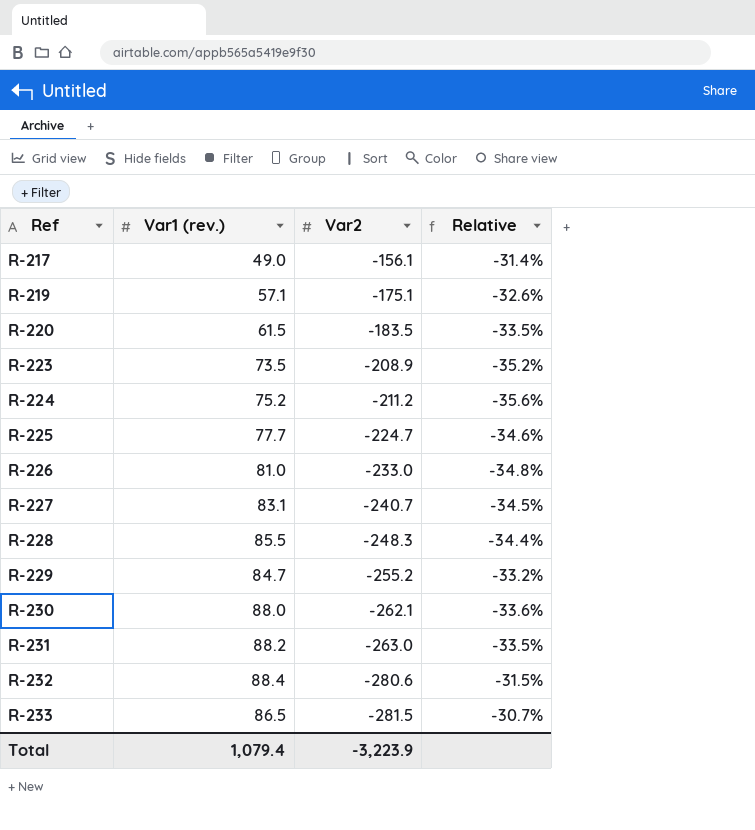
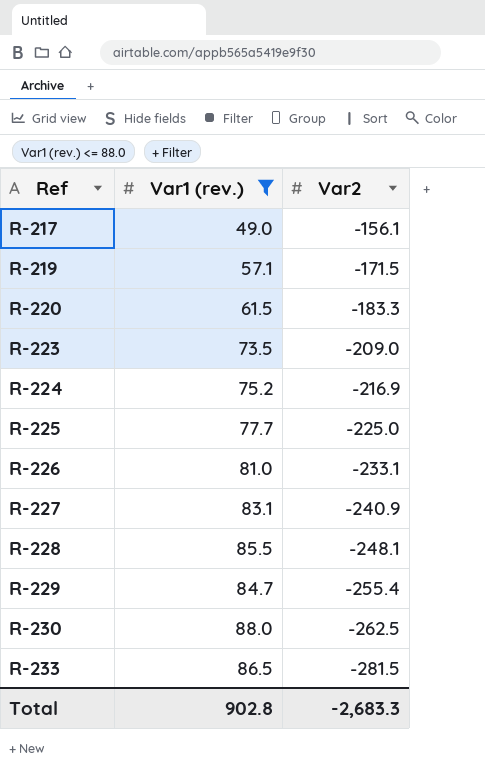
filter: none -> Var1 (rev.) <= 88.0
column Relative | formula: [Var1 (rev.)] / [Var2] -> none
R-219 | Var2: -175.1 -> -171.5
R-220 | Var2: -183.5 -> -183.3
R-223 | Var2: -208.9 -> -209.0
R-224 | Var2: -211.2 -> -216.9
R-225 | Var2: -224.7 -> -225.0
R-226 | Var2: -233.0 -> -233.1
R-227 | Var2: -240.7 -> -240.9
R-228 | Var2: -248.3 -> -248.1
R-229 | Var2: -255.2 -> -255.4
R-230 | Var2: -262.1 -> -262.5
Total | Var1 (rev.): 1,079.4 -> 902.8
Total | Var2: -3,223.9 -> -2,683.3

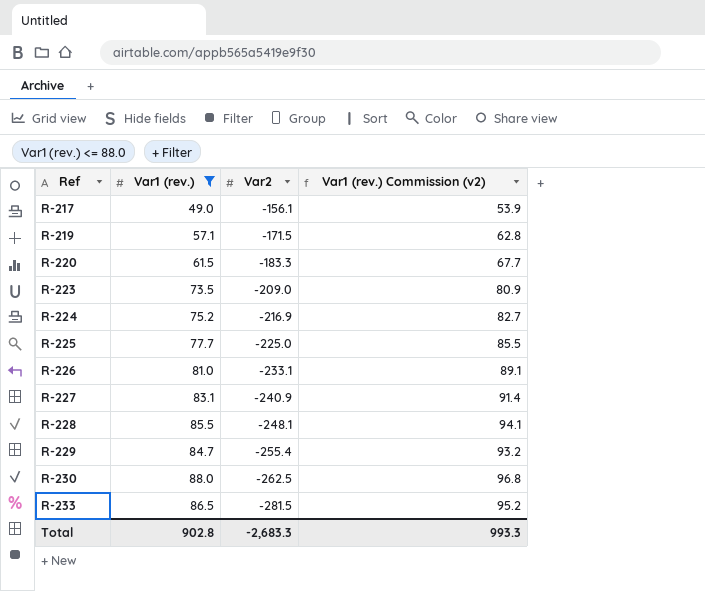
column Var1 (rev.) Commission (v2) | formula: none -> [Var1 (rev.)] * 1.1

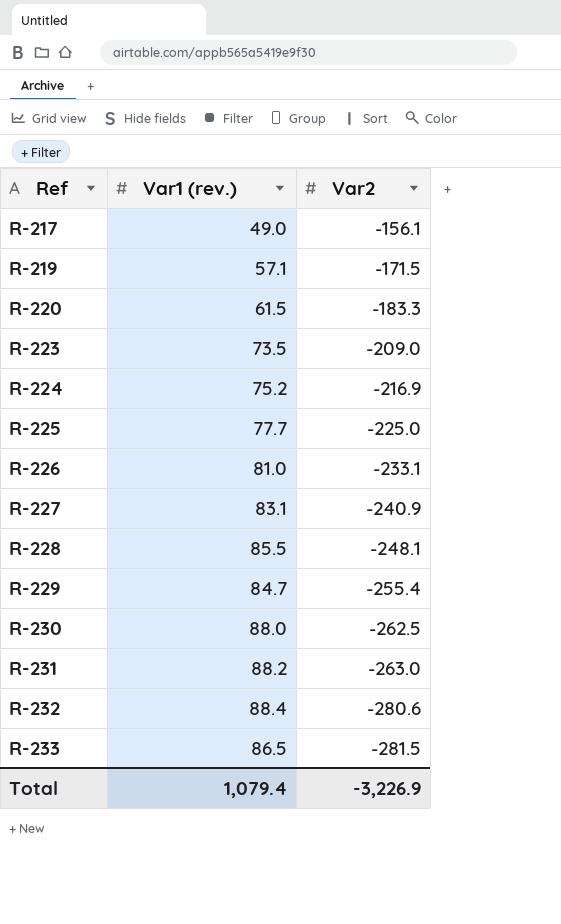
filter: Var1 (rev.) <= 88.0 -> none
column Var1 (rev.) Commission (v2) | formula: [Var1 (rev.)] * 1.1 -> none
Total | Var1 (rev.): 902.8 -> 1,079.4
Total | Var2: -2,683.3 -> -3,226.9

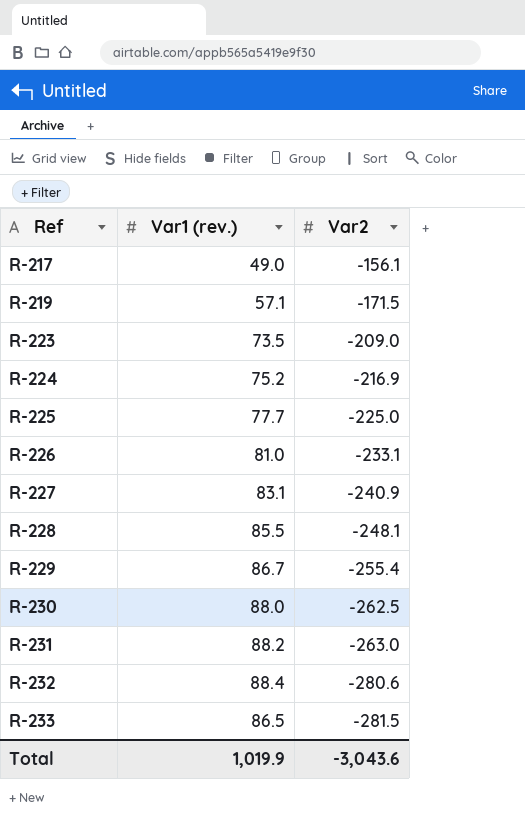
row R-220: 61.5 | -183.3 -> none
R-229 | Var1 (rev.): 84.7 -> 86.7
Total | Var1 (rev.): 1,079.4 -> 1,019.9
Total | Var2: -3,226.9 -> -3,043.6

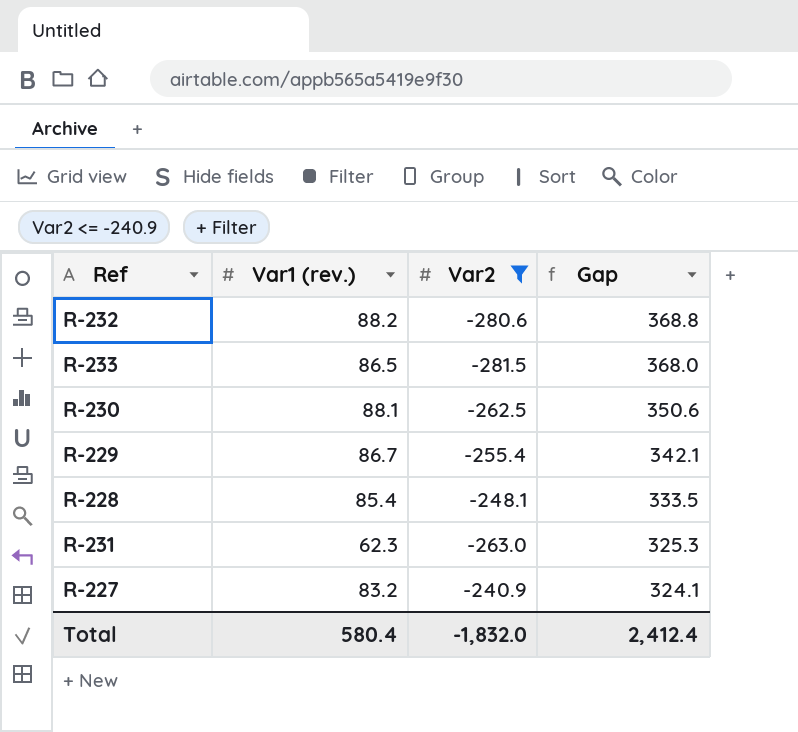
filter: none -> Var2 <= -240.9
row order: Ref ascending -> Gap descending
column Gap | formula: none -> [Var1 (rev.)] - [Var2]
R-232 | Var1 (rev.): 88.4 -> 88.2
R-230 | Var1 (rev.): 88.0 -> 88.1
R-228 | Var1 (rev.): 85.5 -> 85.4
R-231 | Var1 (rev.): 88.2 -> 62.3
R-227 | Var1 (rev.): 83.1 -> 83.2
Total | Var1 (rev.): 1,019.9 -> 580.4
Total | Var2: -3,043.6 -> -1,832.0

